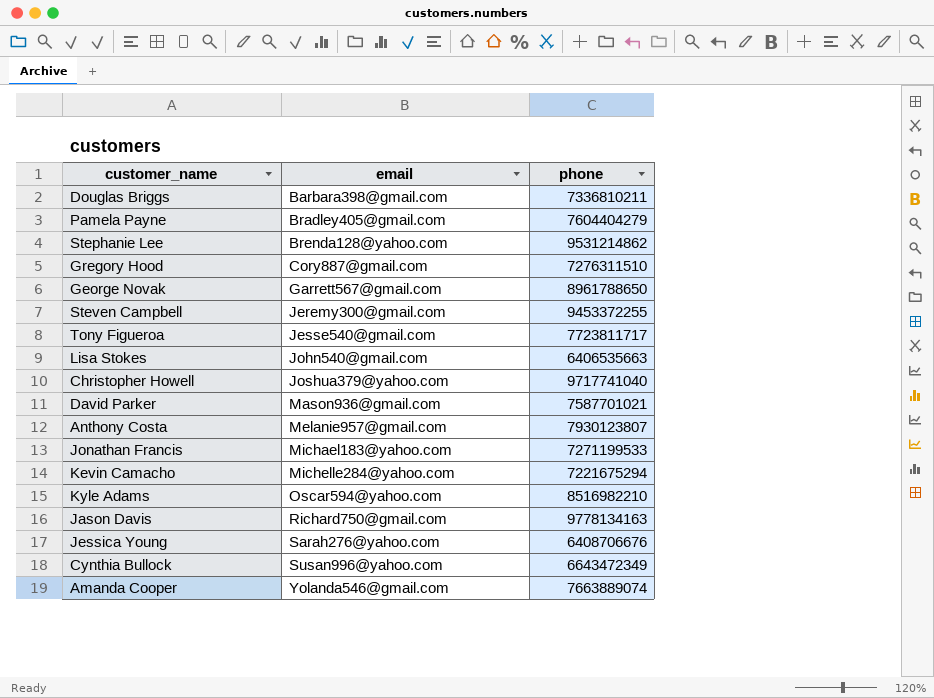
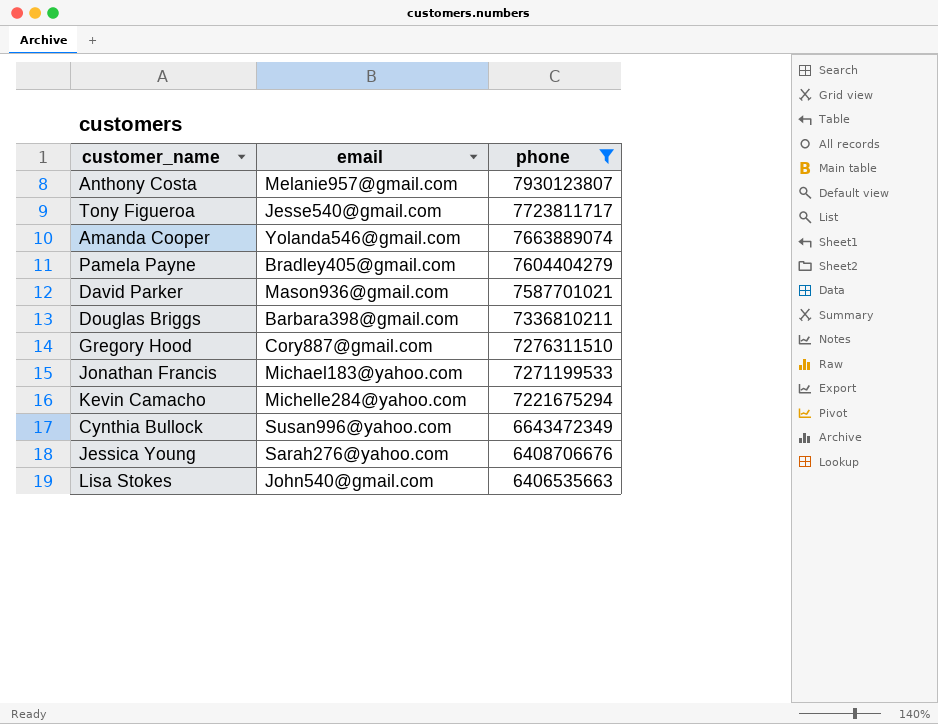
filter: none -> phone <= 7930123807
row order: email ascending -> phone descending

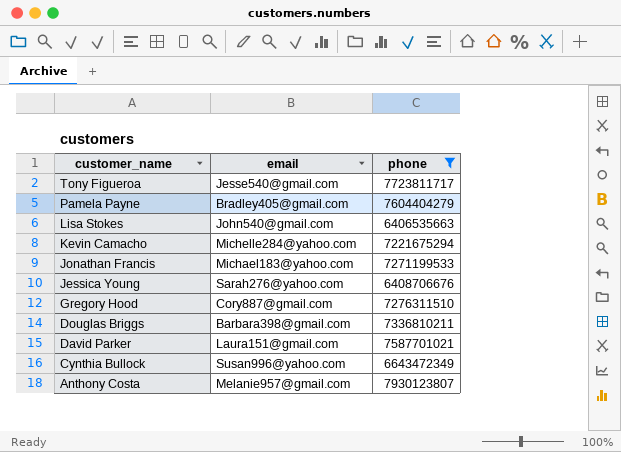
row order: phone descending -> customer_name descending
row Amanda Cooper: Yolanda546@gmail.com | 7663889074 -> none
David Parker | email: Mason936@gmail.com -> Laura151@gmail.com

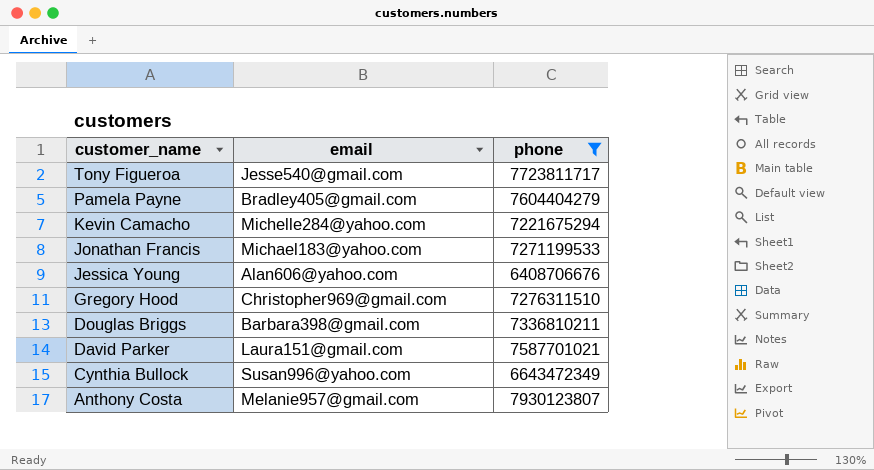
row Lisa Stokes: John540@gmail.com | 6406535663 -> none
Jessica Young | email: Sarah276@yahoo.com -> Alan606@yahoo.com
Gregory Hood | email: Cory887@gmail.com -> Christopher969@gmail.com

